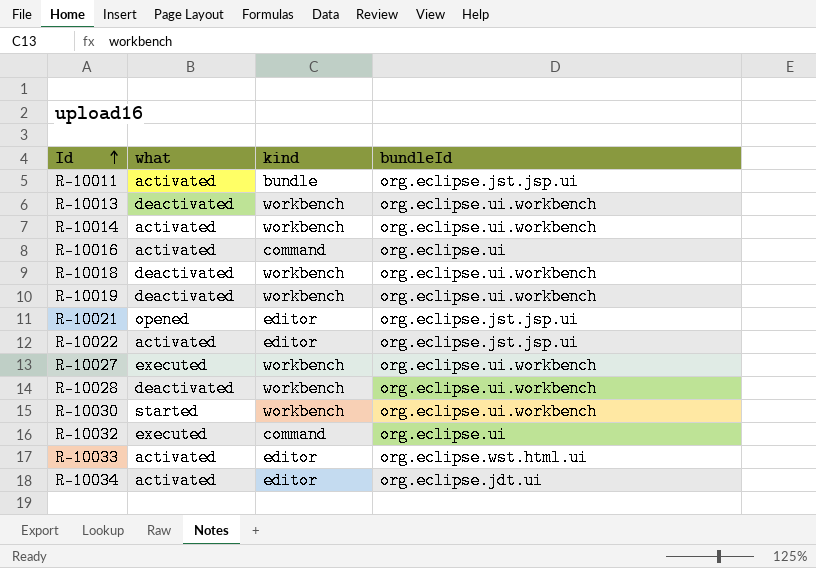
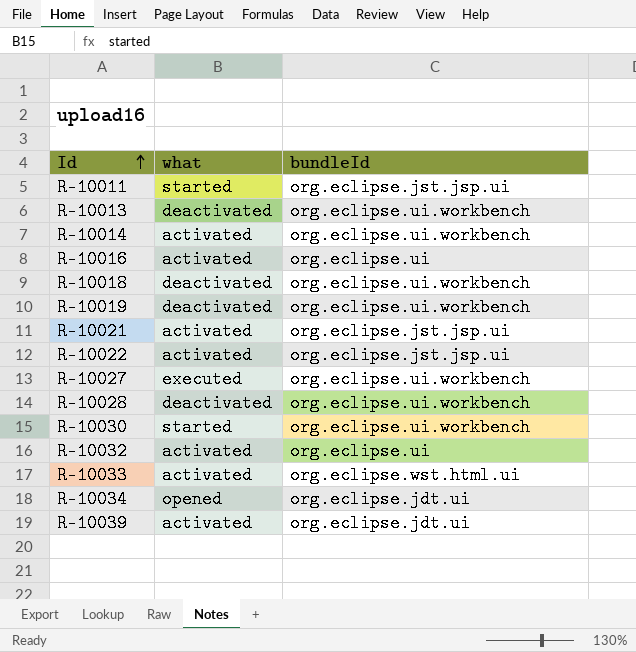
column kind | position: 3 -> none
R-10011 | what: activated -> started
R-10021 | what: opened -> activated
R-10032 | what: executed -> activated
R-10034 | what: activated -> opened
row R-10039: none -> activated | org.eclipse.jdt.ui

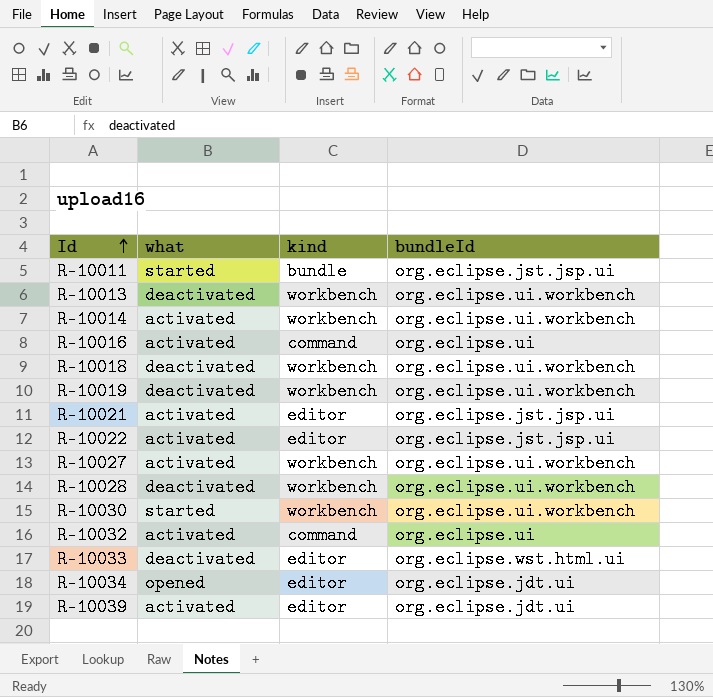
column kind | position: none -> 3
R-10027 | what: executed -> activated
R-10033 | what: activated -> deactivated

